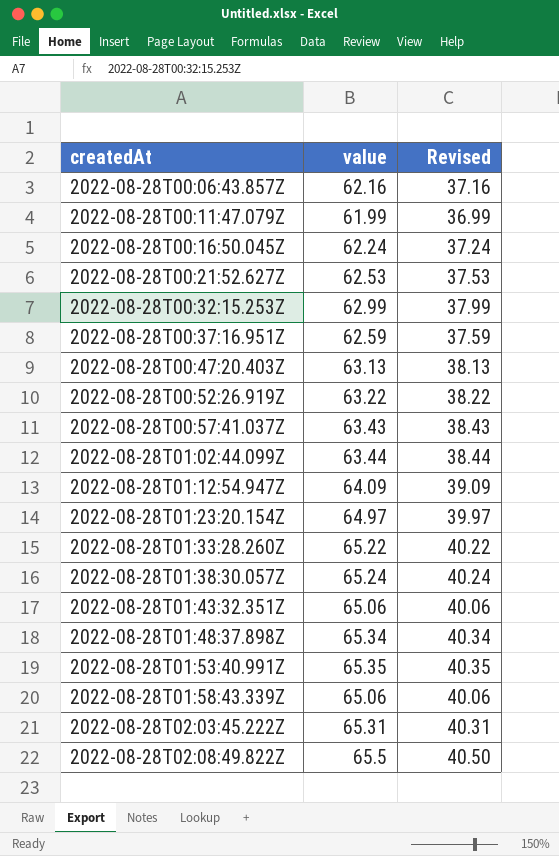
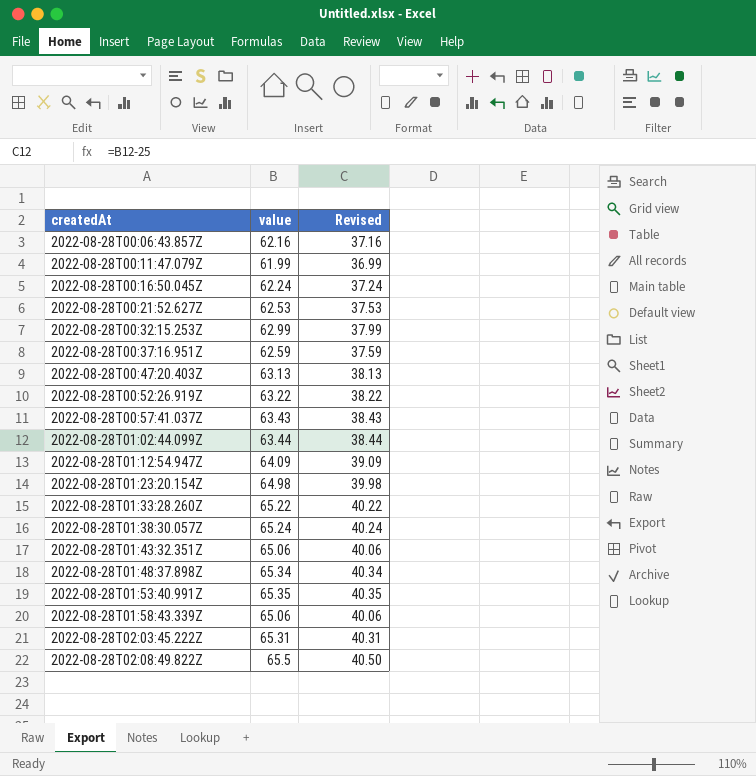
2022-08-28T01:23:20.154Z | value: 64.97 -> 64.98
2022-08-28T01:23:20.154Z | Revised: 39.97 -> 39.98

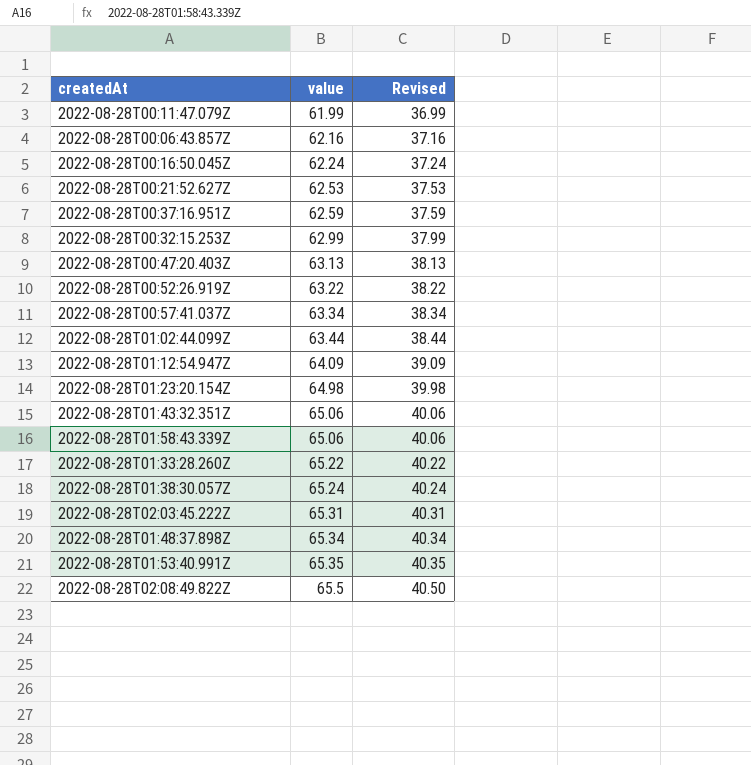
row order: createdAt ascending -> value ascending
2022-08-28T00:57:41.037Z | value: 63.43 -> 63.34
2022-08-28T00:57:41.037Z | Revised: 38.43 -> 38.34

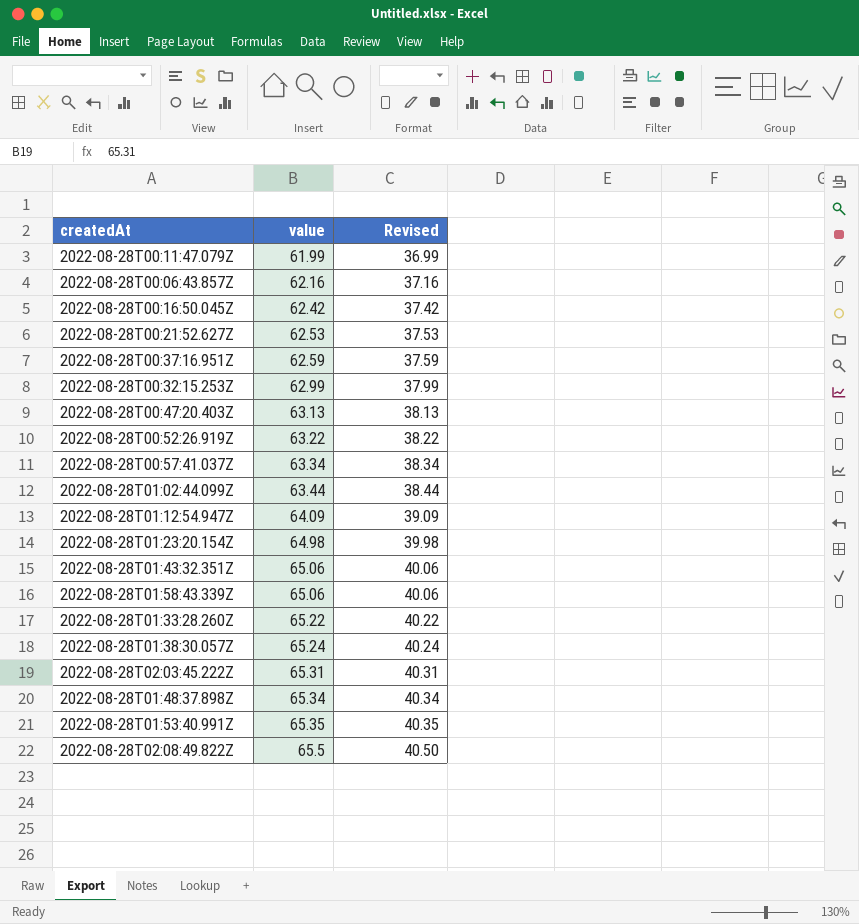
2022-08-28T00:16:50.045Z | value: 62.24 -> 62.42
2022-08-28T00:16:50.045Z | Revised: 37.24 -> 37.42

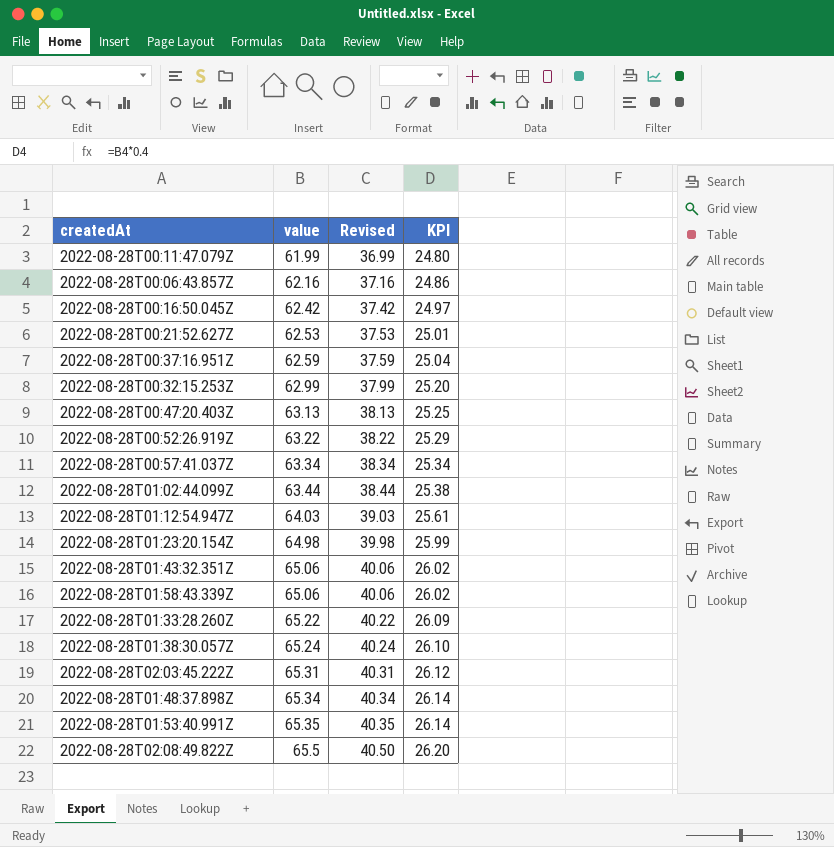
column KPI | formula: none -> [value] * 0.4
2022-08-28T01:12:54.947Z | value: 64.09 -> 64.03
2022-08-28T01:12:54.947Z | Revised: 39.09 -> 39.03

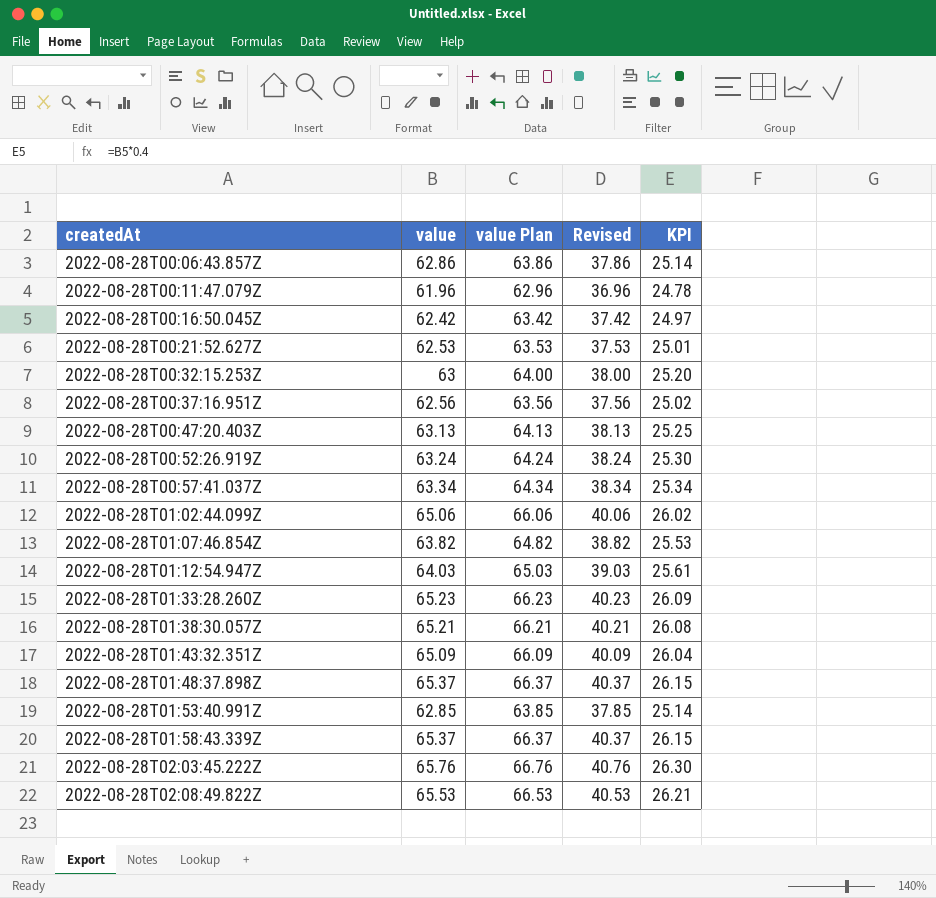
row order: value ascending -> createdAt ascending
column value Plan | formula: none -> [value] + 1
row 2022-08-28T01:23:20.154Z: 64.98 | 39.98 | 25.99 -> none
2022-08-28T00:06:43.857Z | value: 62.16 -> 62.86
2022-08-28T00:06:43.857Z | Revised: 37.16 -> 37.86
2022-08-28T00:06:43.857Z | KPI: 24.86 -> 25.14
2022-08-28T00:11:47.079Z | value: 61.99 -> 61.96
2022-08-28T00:11:47.079Z | Revised: 36.99 -> 36.96
2022-08-28T00:11:47.079Z | KPI: 24.80 -> 24.78
2022-08-28T00:32:15.253Z | value: 62.99 -> 63
2022-08-28T00:32:15.253Z | Revised: 37.99 -> 38.00
2022-08-28T00:37:16.951Z | value: 62.59 -> 62.56
2022-08-28T00:37:16.951Z | Revised: 37.59 -> 37.56
2022-08-28T00:37:16.951Z | KPI: 25.04 -> 25.02
2022-08-28T00:52:26.919Z | value: 63.22 -> 63.24
2022-08-28T00:52:26.919Z | Revised: 38.22 -> 38.24
2022-08-28T00:52:26.919Z | KPI: 25.29 -> 25.30
2022-08-28T01:02:44.099Z | value: 63.44 -> 65.06
2022-08-28T01:02:44.099Z | Revised: 38.44 -> 40.06
2022-08-28T01:02:44.099Z | KPI: 25.38 -> 26.02
row 2022-08-28T01:07:46.854Z: none -> 63.82 | 64.82 | 38.82 | 25.53
2022-08-28T01:33:28.260Z | value: 65.22 -> 65.23
2022-08-28T01:33:28.260Z | Revised: 40.22 -> 40.23
2022-08-28T01:38:30.057Z | value: 65.24 -> 65.21
2022-08-28T01:38:30.057Z | Revised: 40.24 -> 40.21
2022-08-28T01:38:30.057Z | KPI: 26.10 -> 26.08
2022-08-28T01:43:32.351Z | value: 65.06 -> 65.09
2022-08-28T01:43:32.351Z | Revised: 40.06 -> 40.09
2022-08-28T01:43:32.351Z | KPI: 26.02 -> 26.04
2022-08-28T01:48:37.898Z | value: 65.34 -> 65.37
2022-08-28T01:48:37.898Z | Revised: 40.34 -> 40.37
2022-08-28T01:48:37.898Z | KPI: 26.14 -> 26.15
2022-08-28T01:53:40.991Z | value: 65.35 -> 62.85
2022-08-28T01:53:40.991Z | Revised: 40.35 -> 37.85
2022-08-28T01:53:40.991Z | KPI: 26.14 -> 25.14
2022-08-28T01:58:43.339Z | value: 65.06 -> 65.37
2022-08-28T01:58:43.339Z | Revised: 40.06 -> 40.37
2022-08-28T01:58:43.339Z | KPI: 26.02 -> 26.15
2022-08-28T02:03:45.222Z | value: 65.31 -> 65.76
2022-08-28T02:03:45.222Z | Revised: 40.31 -> 40.76
2022-08-28T02:03:45.222Z | KPI: 26.12 -> 26.30
2022-08-28T02:08:49.822Z | value: 65.5 -> 65.53
2022-08-28T02:08:49.822Z | Revised: 40.50 -> 40.53
2022-08-28T02:08:49.822Z | KPI: 26.20 -> 26.21

